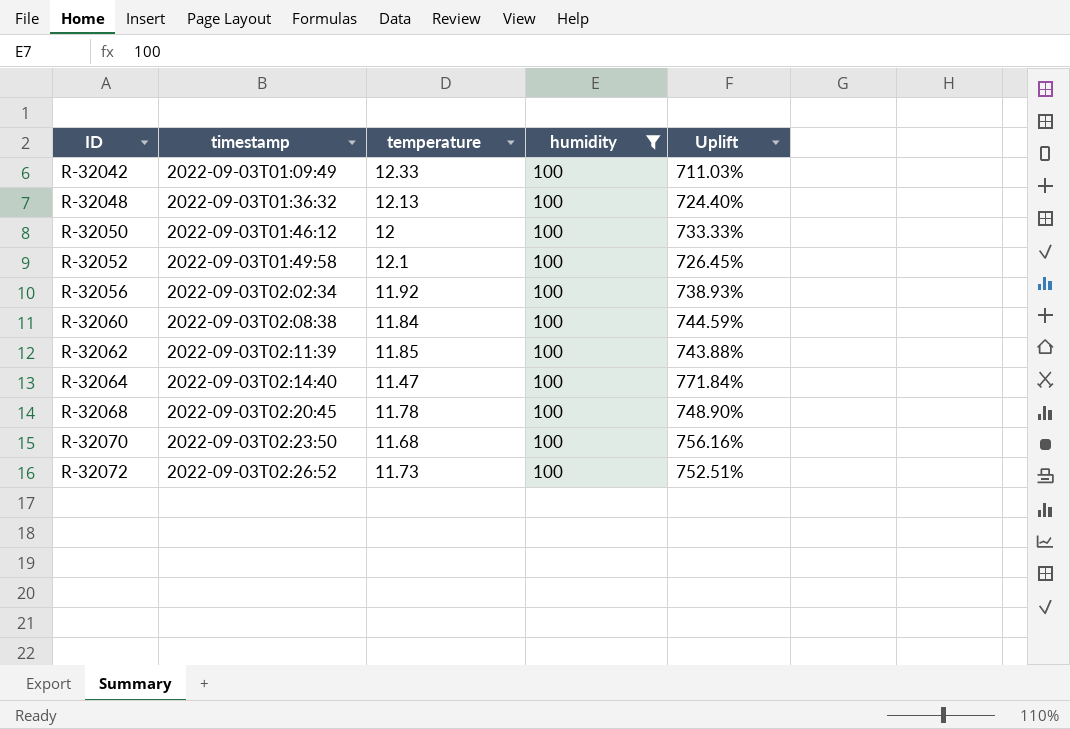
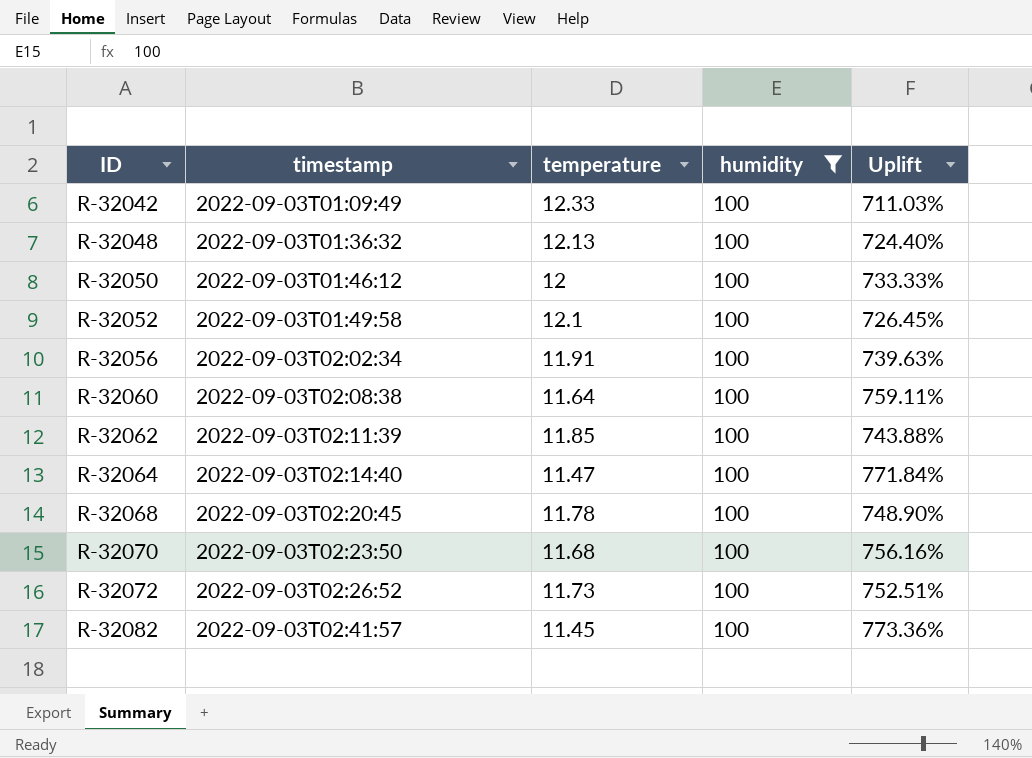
R-32056 | temperature: 11.92 -> 11.91
R-32056 | Uplift: 738.93% -> 739.63%
R-32060 | temperature: 11.84 -> 11.64
R-32060 | Uplift: 744.59% -> 759.11%
row R-32082: none -> 2022-09-03T02:41:57 | 11.45 | 100 | 773.36%

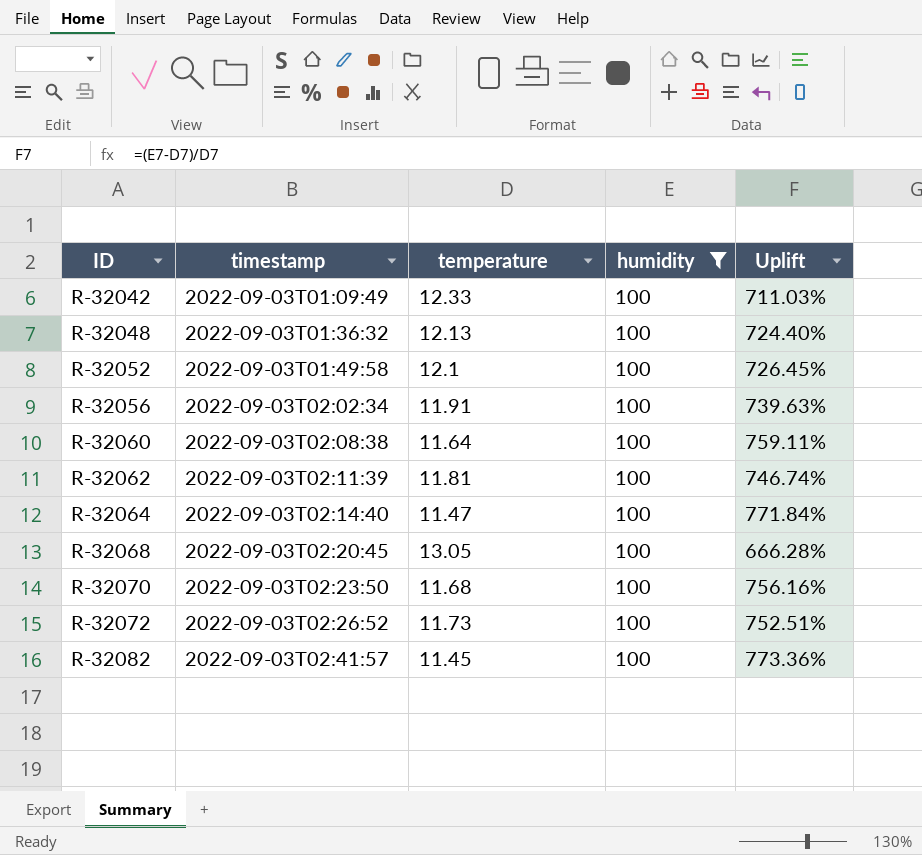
row R-32050: 2022-09-03T01:46:12 | 12 | 100 | 733.33% -> none
R-32062 | temperature: 11.85 -> 11.81
R-32062 | Uplift: 743.88% -> 746.74%
R-32068 | temperature: 11.78 -> 13.05
R-32068 | Uplift: 748.90% -> 666.28%

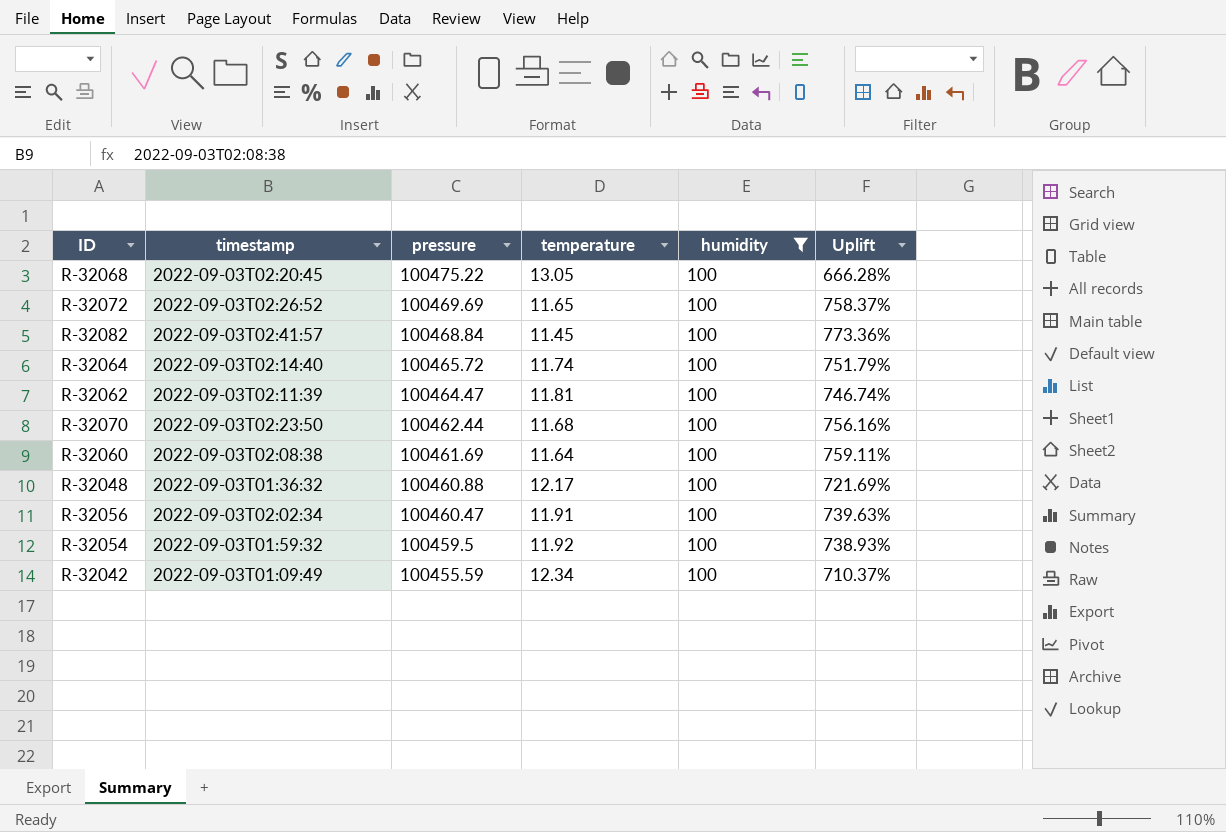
row order: ID ascending -> pressure descending
column pressure | position: none -> 3
row R-32052: 2022-09-03T01:49:58 | 12.1 | 100 | 726.45% -> none
R-32072 | temperature: 11.73 -> 11.65
R-32072 | Uplift: 752.51% -> 758.37%
R-32064 | temperature: 11.47 -> 11.74
R-32064 | Uplift: 771.84% -> 751.79%
R-32048 | temperature: 12.13 -> 12.17
R-32048 | Uplift: 724.40% -> 721.69%
row R-32054: none -> 2022-09-03T01:59:32 | 100459.5 | 11.92 | 100 | 738.93%
R-32042 | temperature: 12.33 -> 12.34
R-32042 | Uplift: 711.03% -> 710.37%

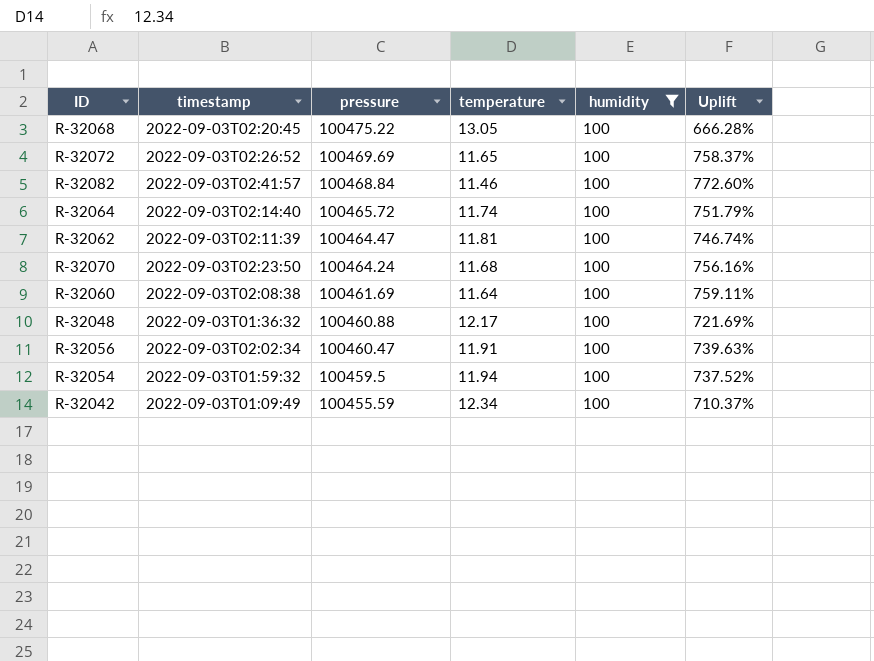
R-32082 | temperature: 11.45 -> 11.46
R-32082 | Uplift: 773.36% -> 772.60%
R-32070 | pressure: 100462.44 -> 100464.24
R-32054 | temperature: 11.92 -> 11.94
R-32054 | Uplift: 738.93% -> 737.52%

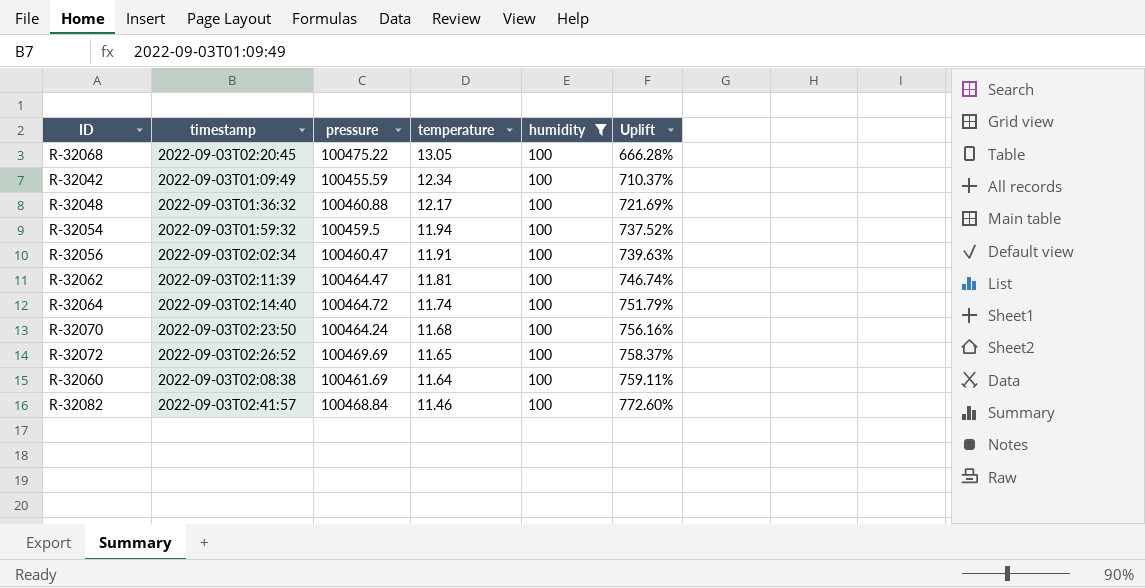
row order: pressure descending -> temperature descending
R-32064 | pressure: 100465.72 -> 100464.72

